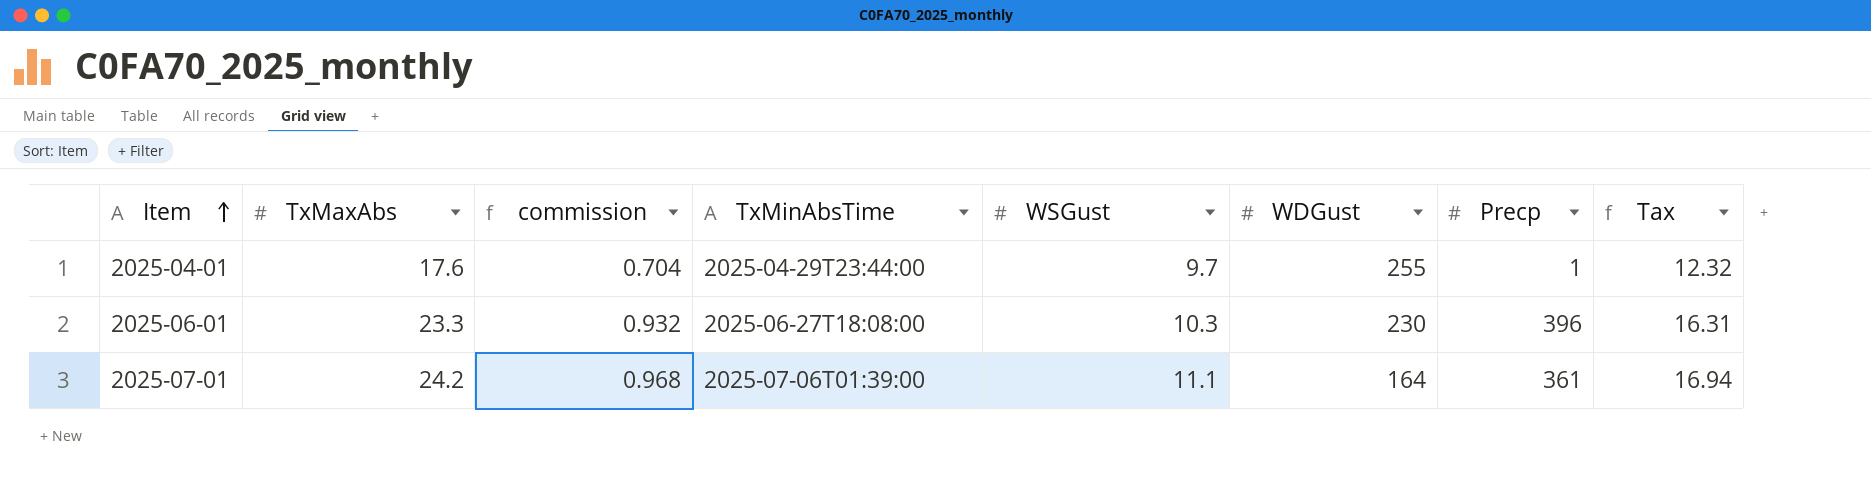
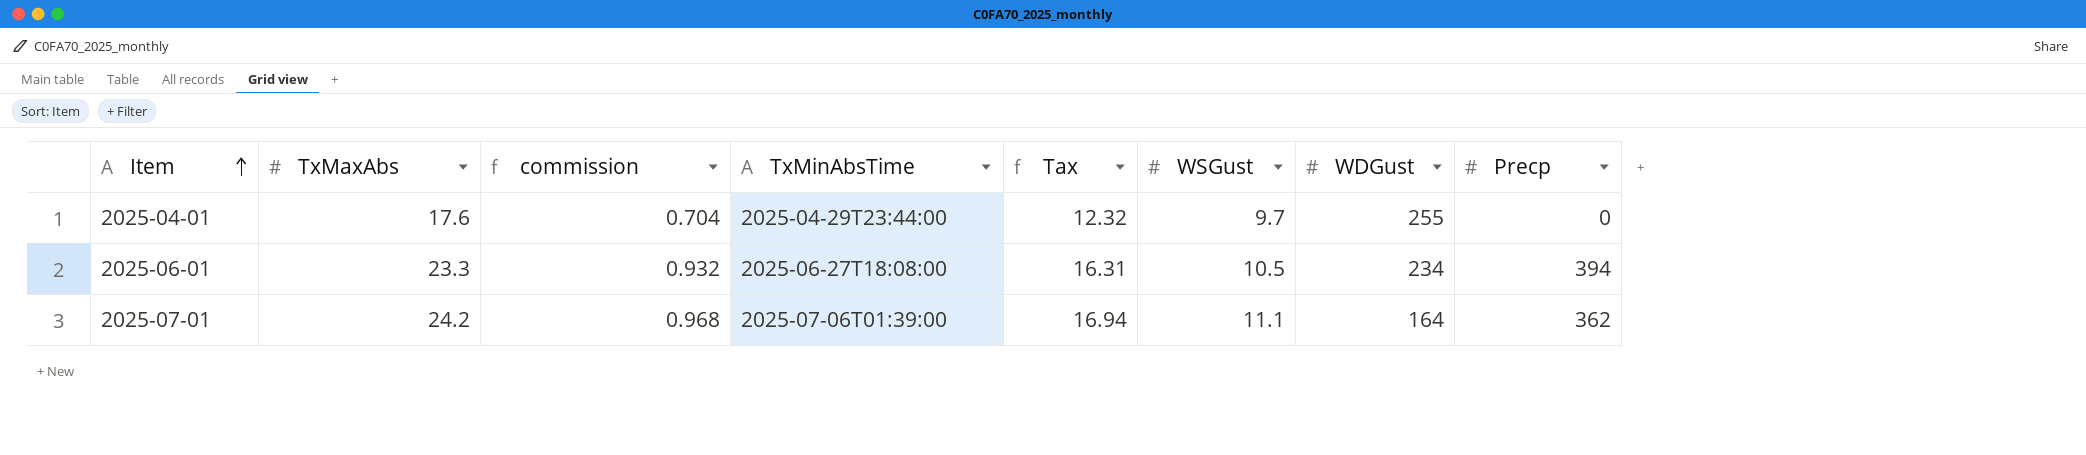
column Tax | position: 8 -> 5
2025-04-01 | Precp: 1 -> 0
2025-06-01 | WSGust: 10.3 -> 10.5
2025-06-01 | WDGust: 230 -> 234
2025-06-01 | Precp: 396 -> 394
2025-07-01 | Precp: 361 -> 362

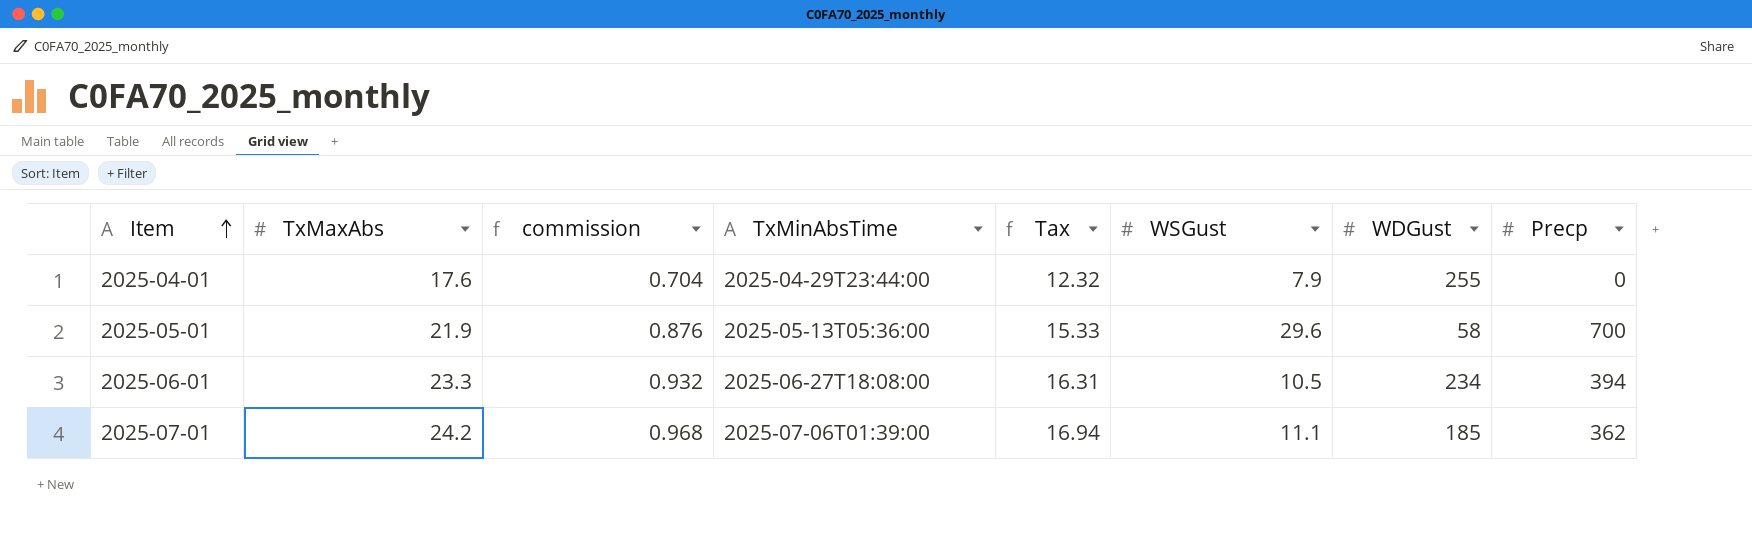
2025-04-01 | WSGust: 9.7 -> 7.9
row 2025-05-01: none -> 21.9 | 0.876 | 2025-05-13T05:36:00 | 15.33 | 29.6 | 58 | 700
2025-07-01 | WDGust: 164 -> 185

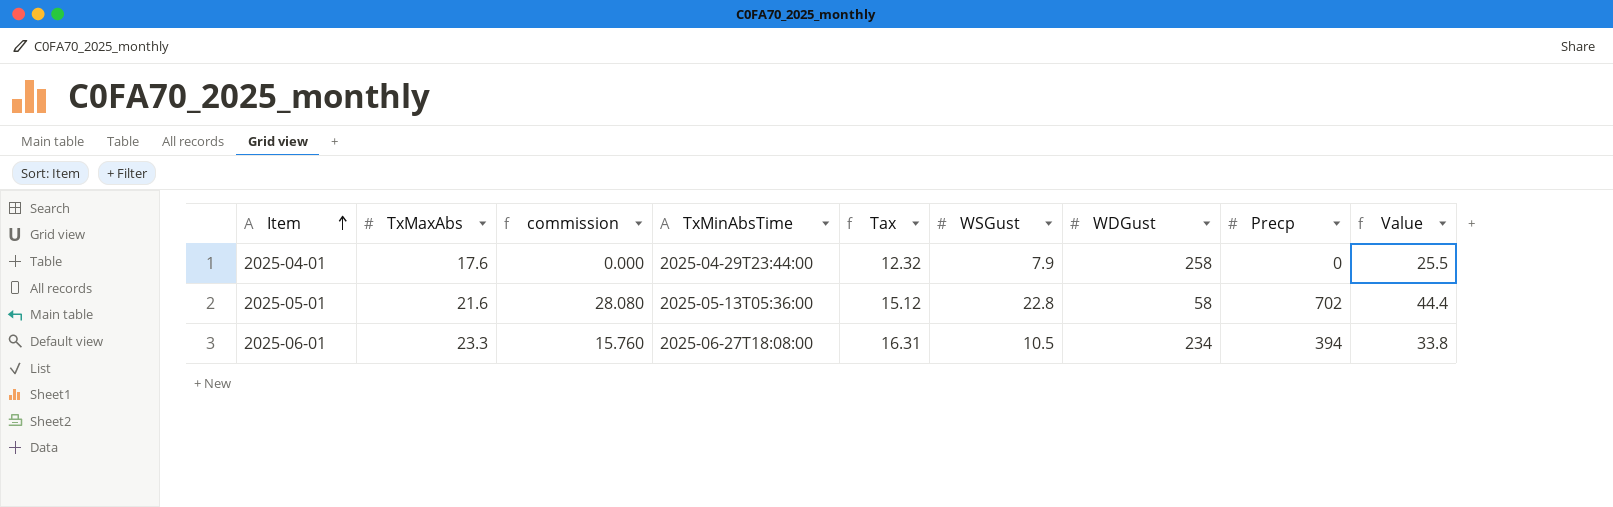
column commission | formula: [TxMaxAbs] * 0.04 -> [Precp] * 0.04
column Value | formula: none -> [TxMaxAbs] + [WSGust]
row 2025-07-01: 24.2 | 0.968 | 2025-07-06T01:39:00 | 16.94 | 11.1 | 185 | 362 -> none
2025-04-01 | WDGust: 255 -> 258
2025-05-01 | TxMaxAbs: 21.9 -> 21.6
2025-05-01 | Tax: 15.33 -> 15.12
2025-05-01 | WSGust: 29.6 -> 22.8
2025-05-01 | Precp: 700 -> 702

